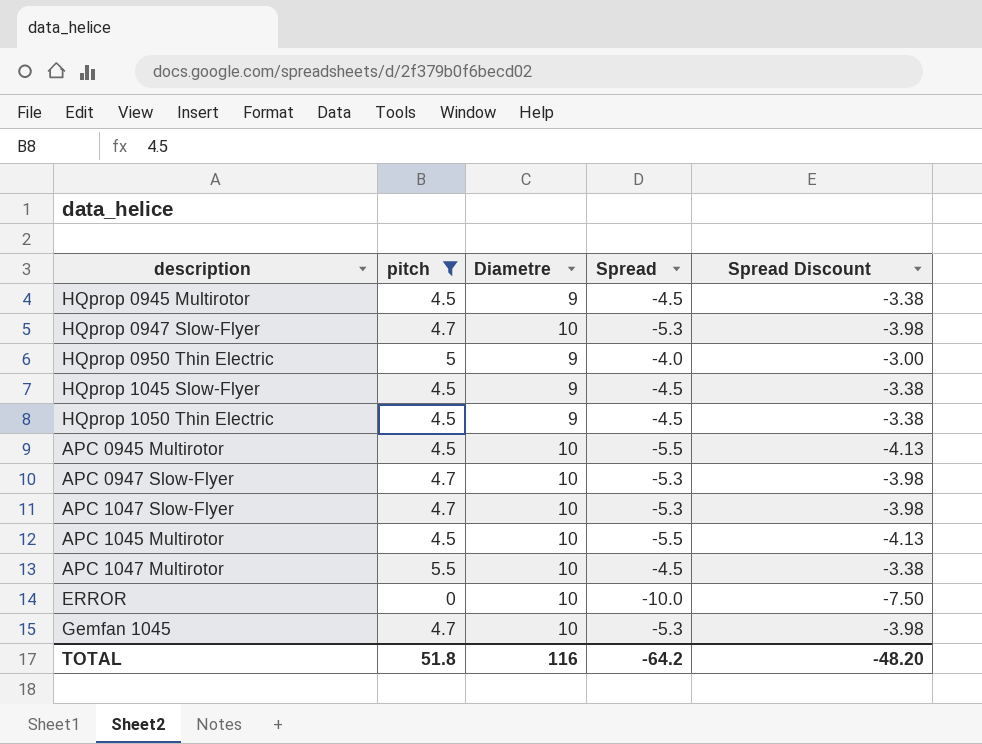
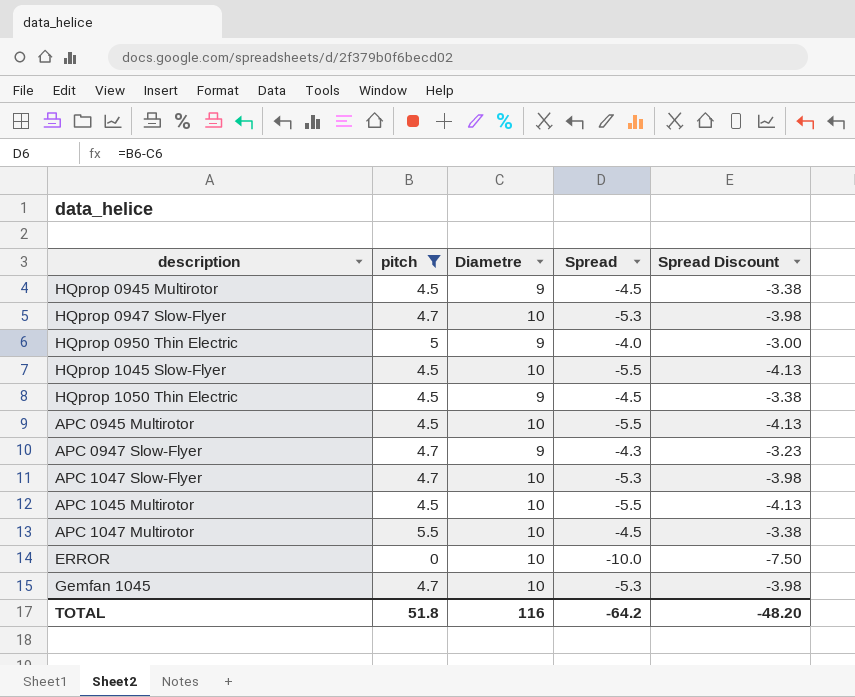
HQprop 1045 Slow-Flyer | Diametre: 9 -> 10
HQprop 1045 Slow-Flyer | Spread: -4.5 -> -5.5
HQprop 1045 Slow-Flyer | Spread Discount: -3.38 -> -4.13
APC 0947 Slow-Flyer | Diametre: 10 -> 9
APC 0947 Slow-Flyer | Spread: -5.3 -> -4.3
APC 0947 Slow-Flyer | Spread Discount: -3.98 -> -3.23

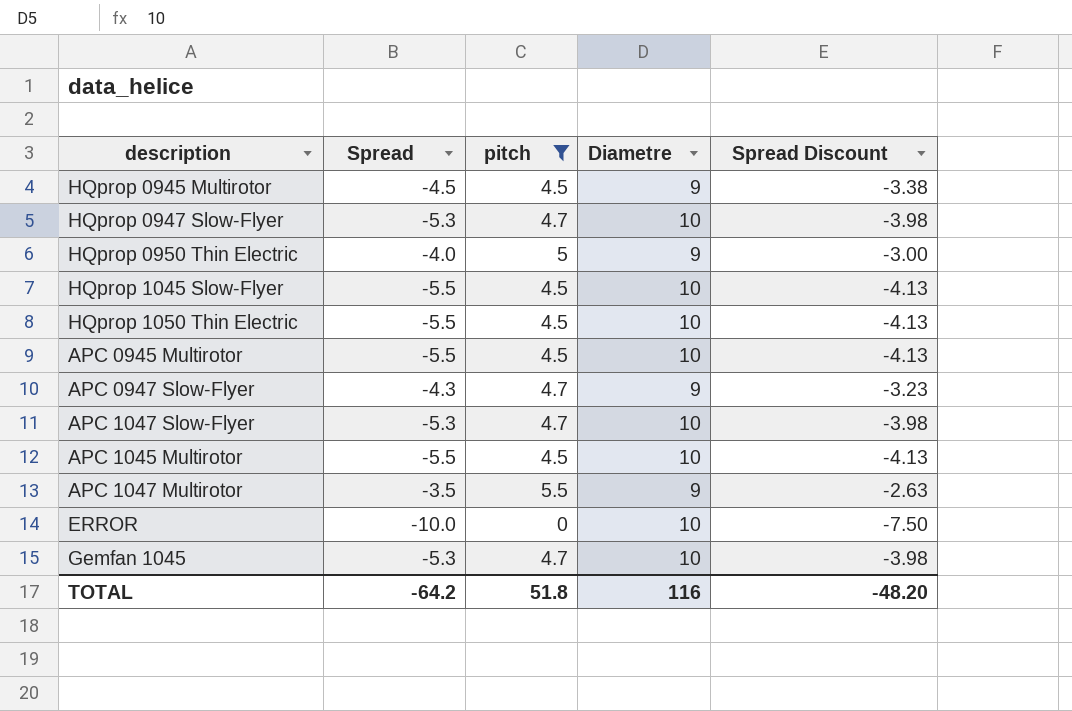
column Spread | position: 4 -> 2
HQprop 1050 Thin Electric | Spread: -4.5 -> -5.5
HQprop 1050 Thin Electric | Diametre: 9 -> 10
HQprop 1050 Thin Electric | Spread Discount: -3.38 -> -4.13
APC 1047 Multirotor | Spread: -4.5 -> -3.5
APC 1047 Multirotor | Diametre: 10 -> 9
APC 1047 Multirotor | Spread Discount: -3.38 -> -2.63

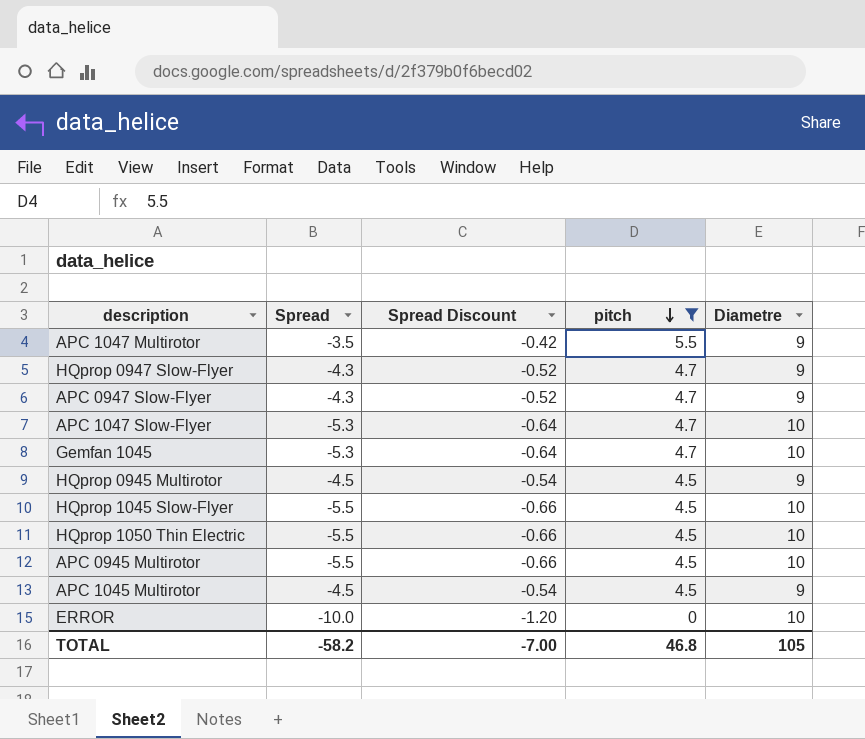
row order: none -> pitch descending
column Spread Discount | formula: [Spread] * 0.75 -> [Spread] * 0.12
column Spread Discount | position: 5 -> 3
row HQprop 0950 Thin Electric: -4.0 | 5 | 9 | -3.00 -> none
HQprop 0947 Slow-Flyer | Spread: -5.3 -> -4.3
HQprop 0947 Slow-Flyer | Diametre: 10 -> 9
APC 1045 Multirotor | Spread: -5.5 -> -4.5
APC 1045 Multirotor | Diametre: 10 -> 9
TOTAL | Spread: -64.2 -> -58.2
TOTAL | Spread Discount: -48.20 -> -7.00
TOTAL | pitch: 51.8 -> 46.8
TOTAL | Diametre: 116 -> 105

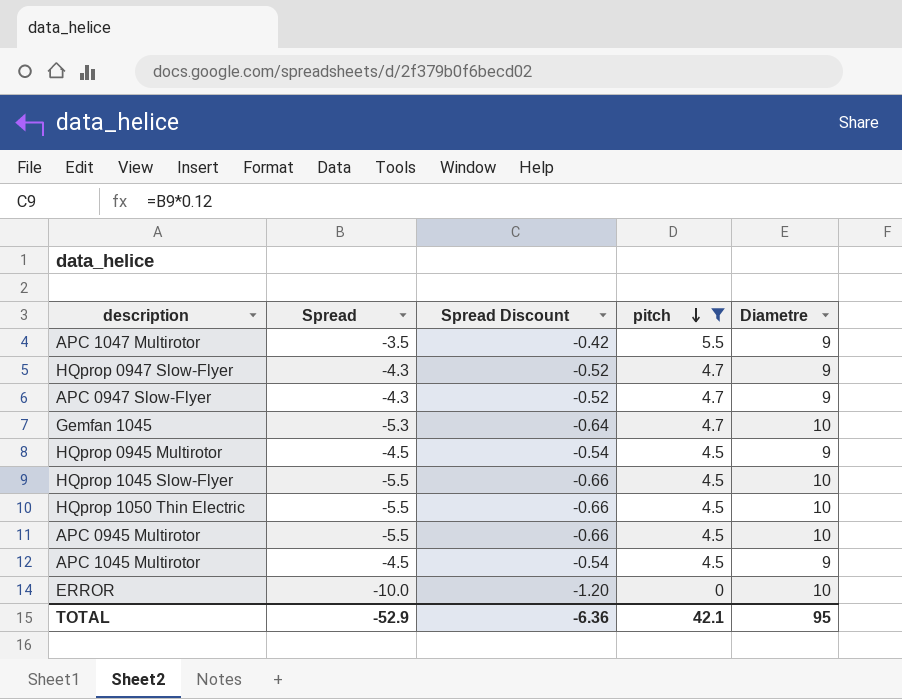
row APC 1047 Slow-Flyer: -5.3 | -0.64 | 4.7 | 10 -> none
TOTAL | Spread: -58.2 -> -52.9
TOTAL | Spread Discount: -7.00 -> -6.36
TOTAL | pitch: 46.8 -> 42.1
TOTAL | Diametre: 105 -> 95

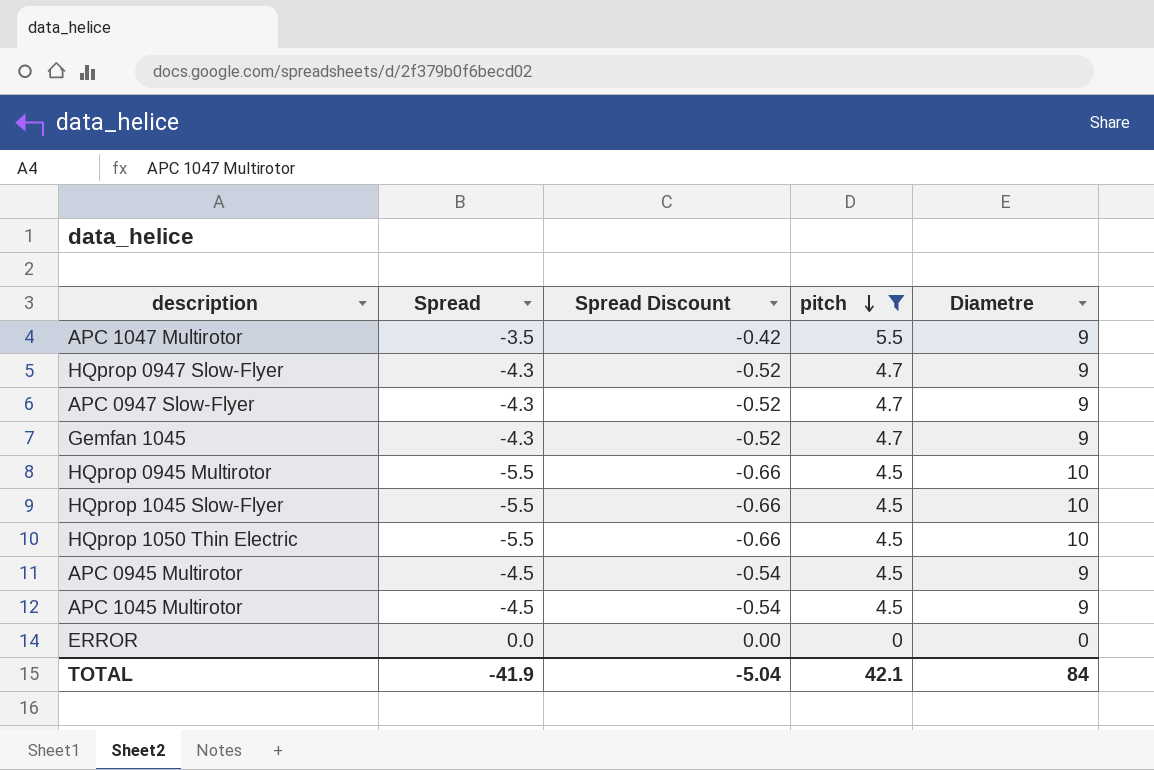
Gemfan 1045 | Spread: -5.3 -> -4.3
Gemfan 1045 | Spread Discount: -0.64 -> -0.52
Gemfan 1045 | Diametre: 10 -> 9
HQprop 0945 Multirotor | Spread: -4.5 -> -5.5
HQprop 0945 Multirotor | Spread Discount: -0.54 -> -0.66
HQprop 0945 Multirotor | Diametre: 9 -> 10
APC 0945 Multirotor | Spread: -5.5 -> -4.5
APC 0945 Multirotor | Spread Discount: -0.66 -> -0.54
APC 0945 Multirotor | Diametre: 10 -> 9
ERROR | Spread: -10.0 -> 0.0
ERROR | Spread Discount: -1.20 -> 0.00
ERROR | Diametre: 10 -> 0
TOTAL | Spread: -52.9 -> -41.9
TOTAL | Spread Discount: -6.36 -> -5.04
TOTAL | Diametre: 95 -> 84

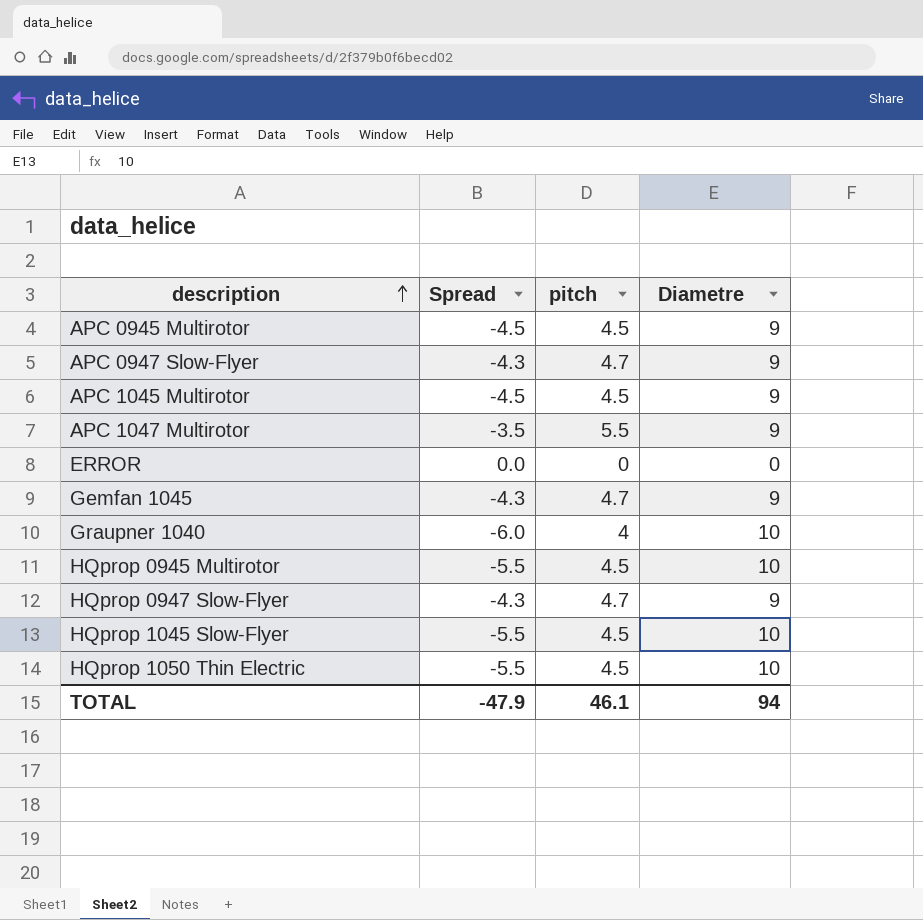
filter: pitch != 4 -> none
row order: pitch descending -> description ascending
column Spread Discount | formula: [Spread] * 0.12 -> none
TOTAL | Spread: -41.9 -> -47.9
TOTAL | pitch: 42.1 -> 46.1
TOTAL | Diametre: 84 -> 94

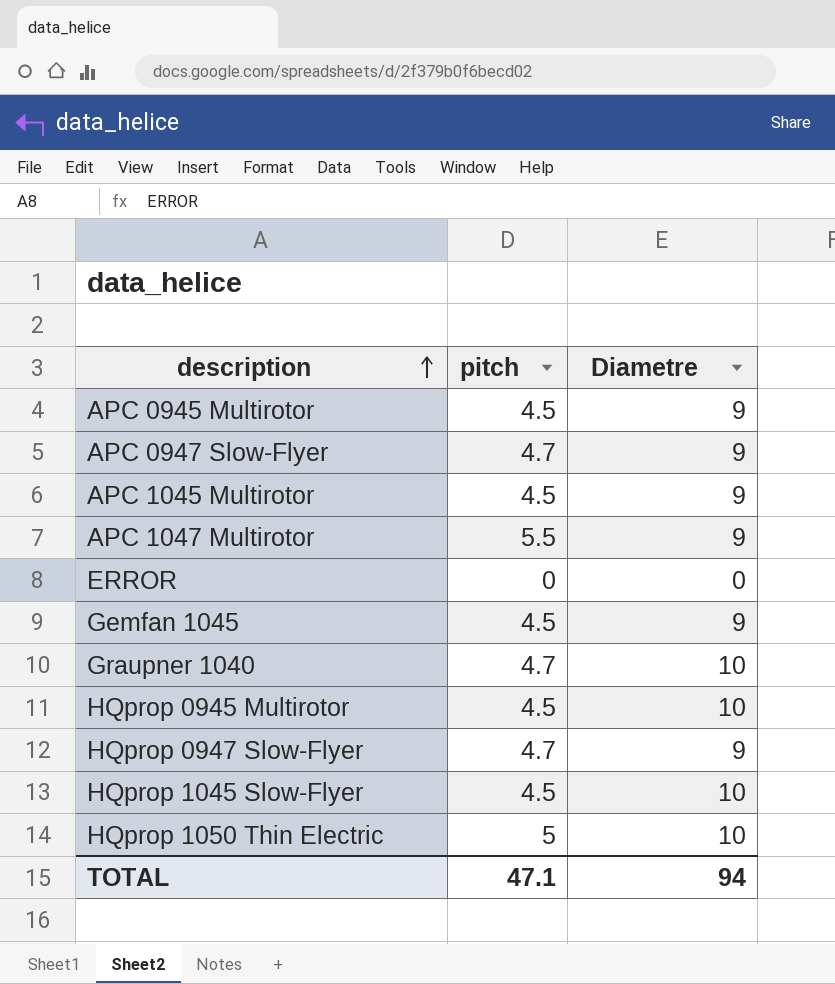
column Spread | formula: [pitch] - [Diametre] -> none
Gemfan 1045 | pitch: 4.7 -> 4.5
Graupner 1040 | pitch: 4 -> 4.7
HQprop 1050 Thin Electric | pitch: 4.5 -> 5
TOTAL | pitch: 46.1 -> 47.1

